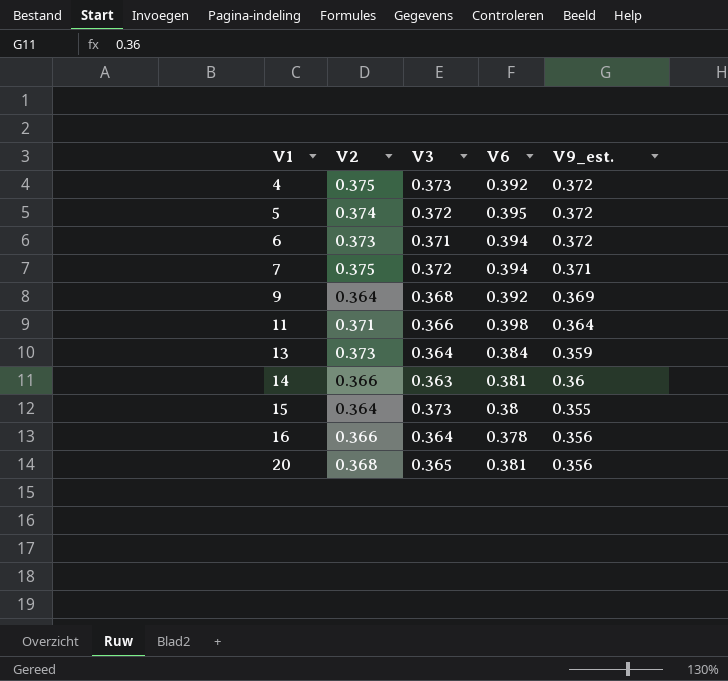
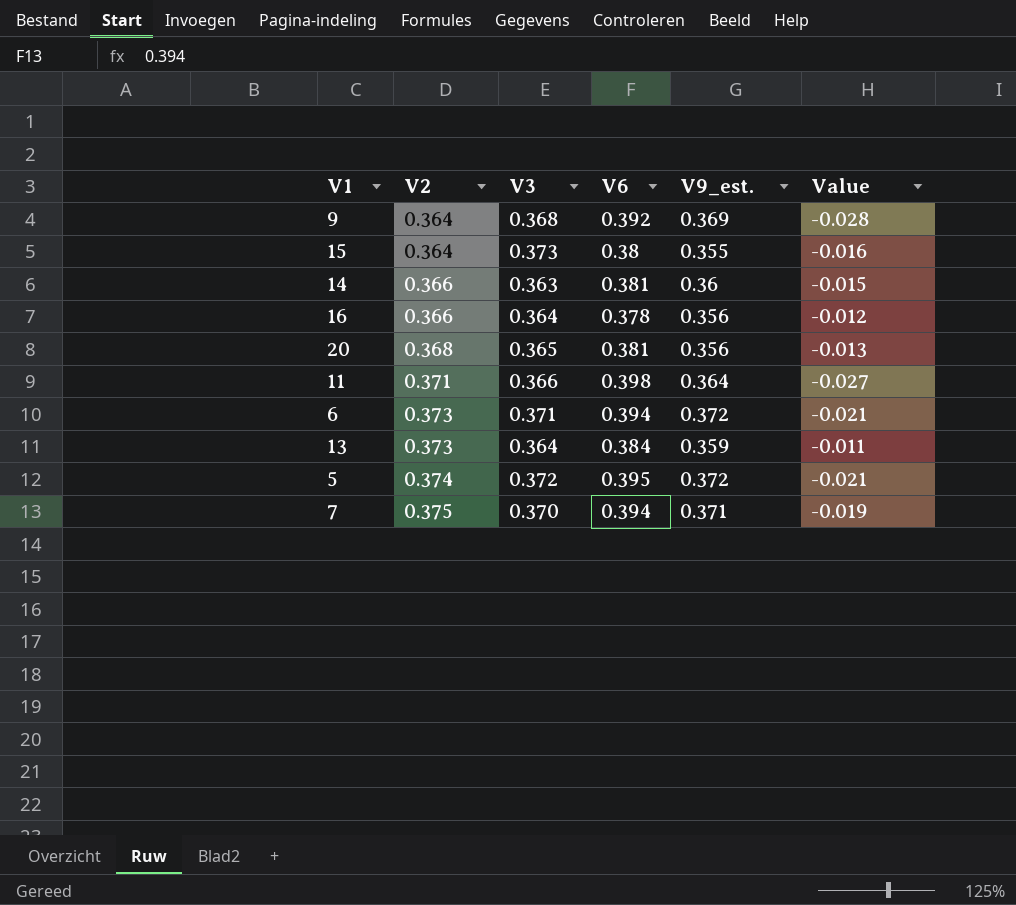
row order: V1 ascending -> V2 ascending
column Value | formula: none -> [V2] - [V6]
row 4: 0.375 | 0.373 | 0.392 | 0.372 -> none
7 | V3: 0.372 -> 0.370

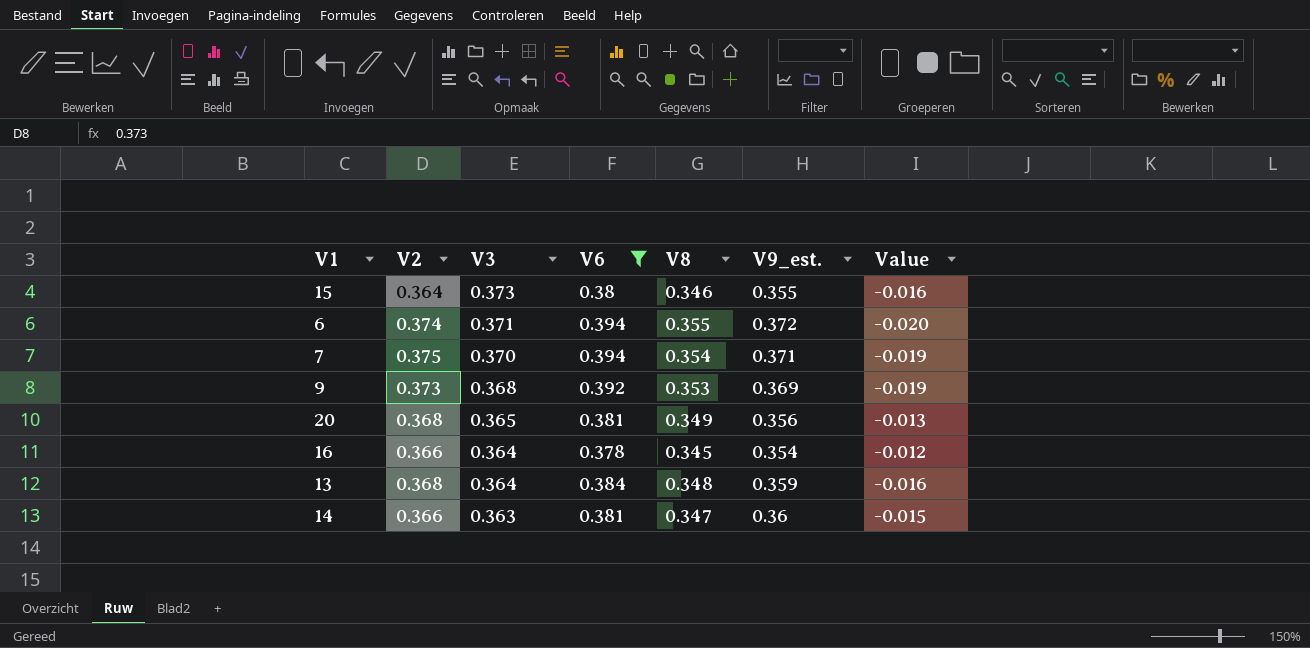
filter: none -> V6 <= 0.394
row order: V2 ascending -> V3 descending
column V8 | position: none -> 5
6 | V2: 0.373 -> 0.374
6 | Value: -0.021 -> -0.020
9 | V2: 0.364 -> 0.373
9 | Value: -0.028 -> -0.019
16 | V9_est.: 0.356 -> 0.354
13 | V2: 0.373 -> 0.368
13 | Value: -0.011 -> -0.016

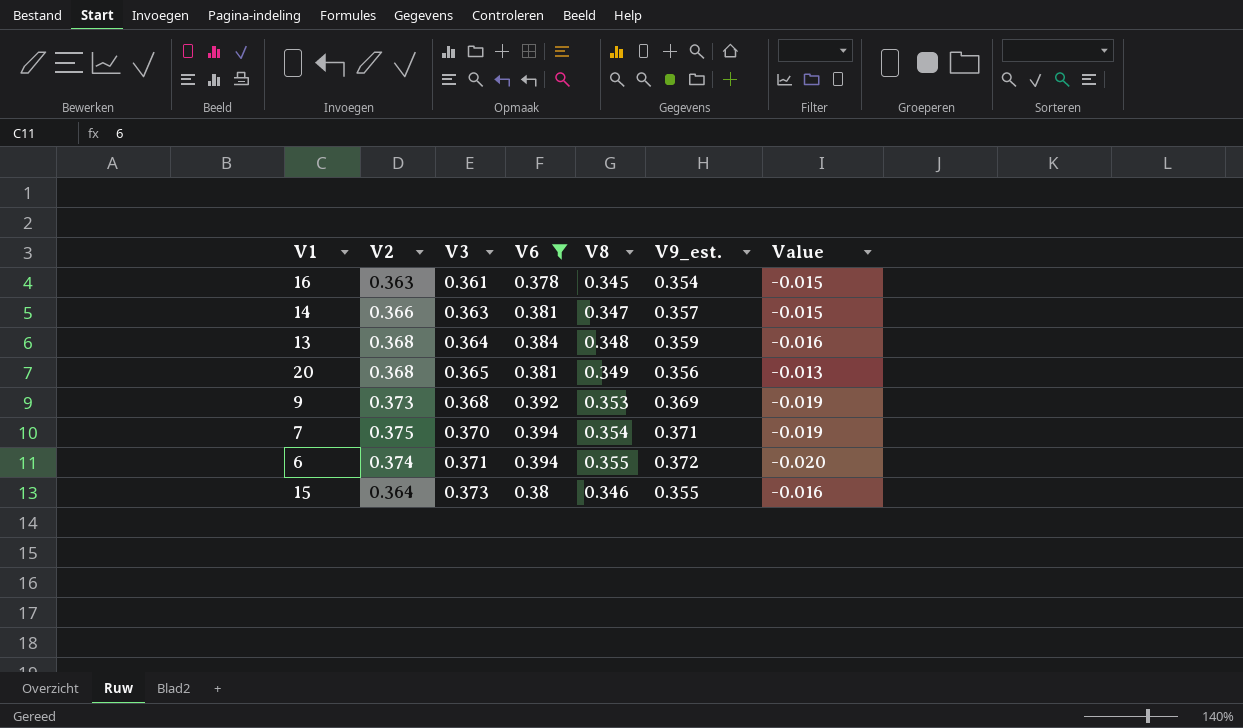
row order: V3 descending -> V3 ascending
16 | V2: 0.366 -> 0.363
16 | V3: 0.364 -> 0.361
16 | Value: -0.012 -> -0.015
14 | V9_est.: 0.36 -> 0.357

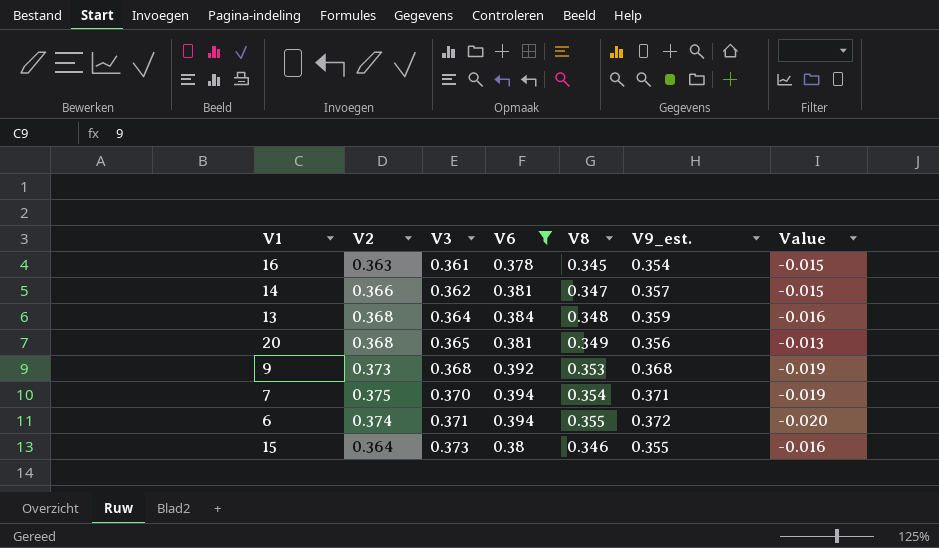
14 | V3: 0.363 -> 0.362
9 | V9_est.: 0.369 -> 0.368

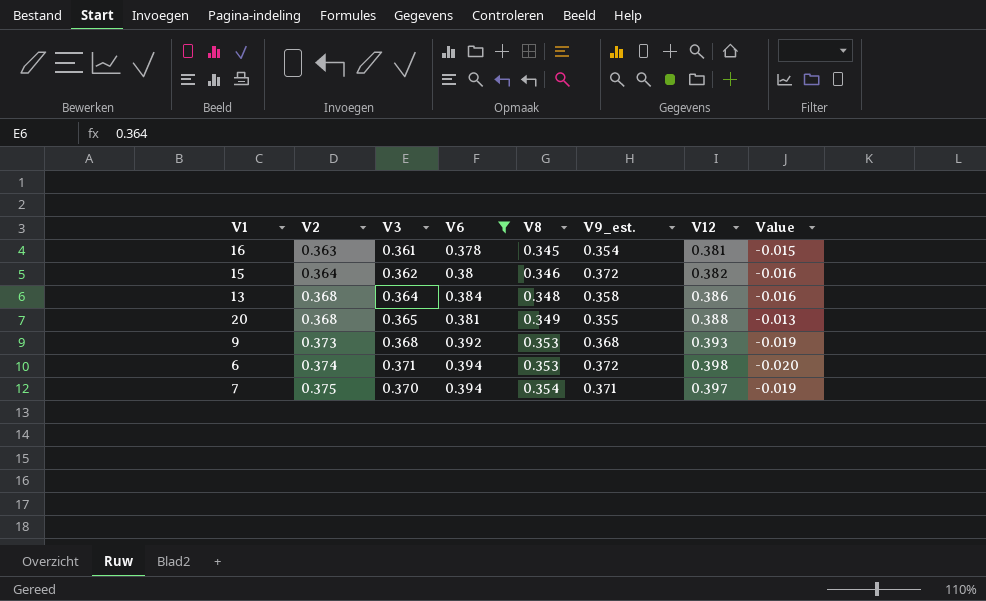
row order: V3 ascending -> V2 ascending
column V12 | position: none -> 7
row 14: 0.366 | 0.362 | 0.381 | 0.347 | 0.357 | -0.015 -> none
15 | V3: 0.373 -> 0.362
15 | V9_est.: 0.355 -> 0.372
13 | V9_est.: 0.359 -> 0.358
20 | V9_est.: 0.356 -> 0.355
6 | V8: 0.355 -> 0.353

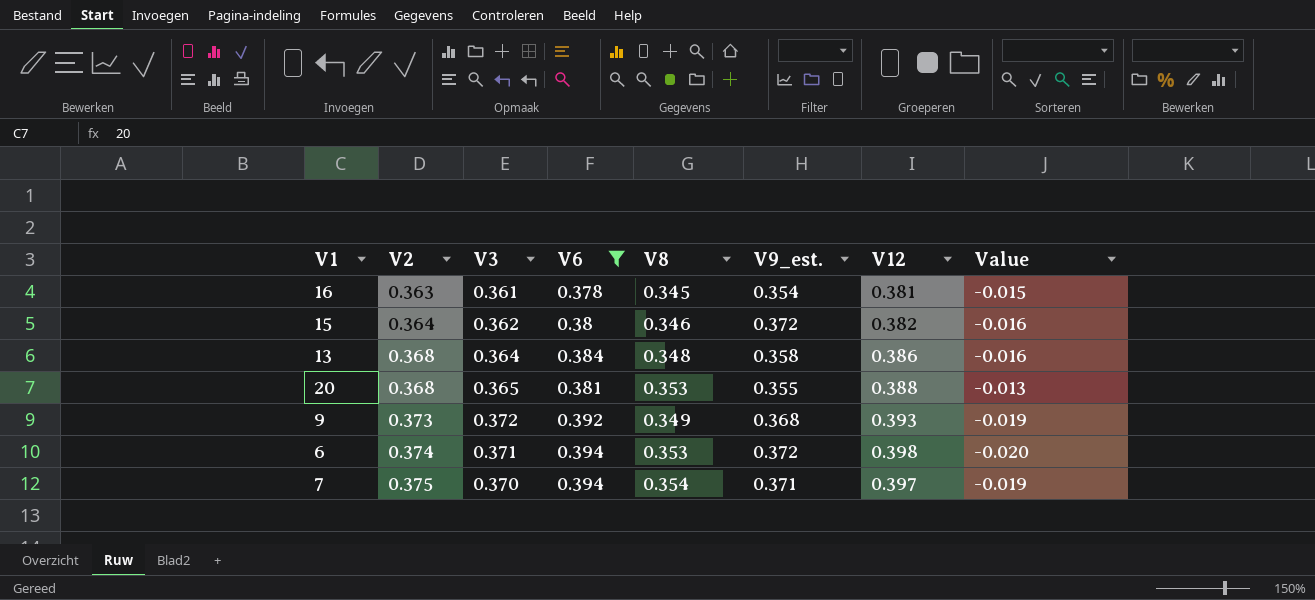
20 | V8: 0.349 -> 0.353
9 | V3: 0.368 -> 0.372
9 | V8: 0.353 -> 0.349

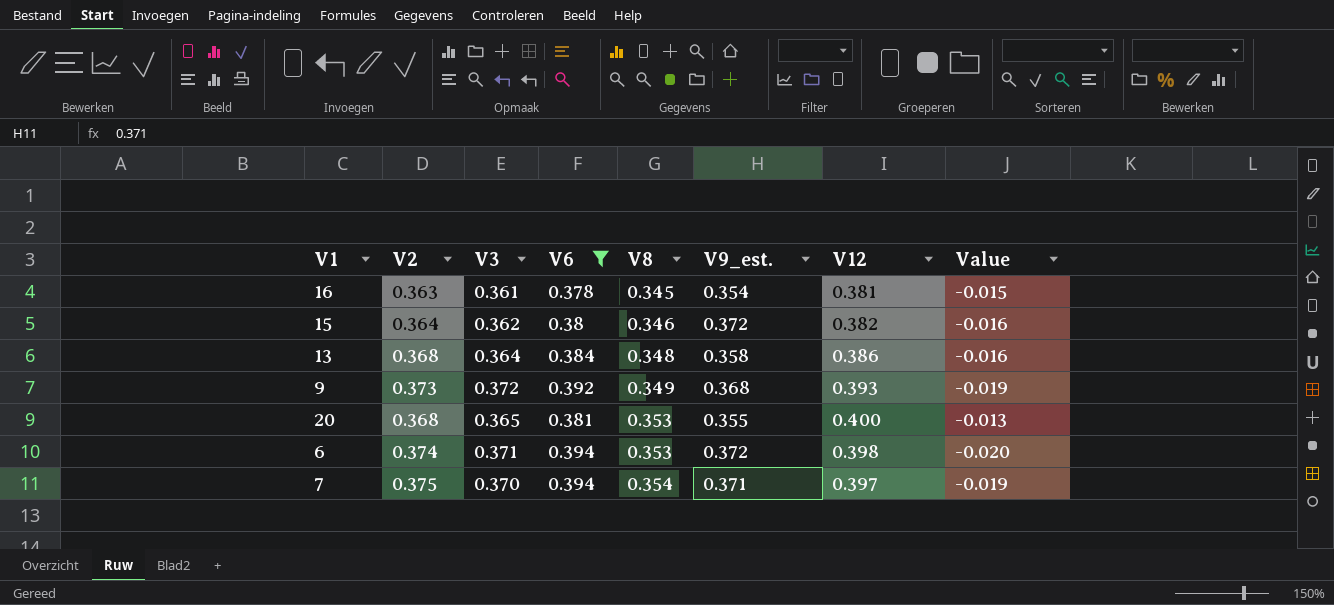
row order: V2 ascending -> V8 ascending
20 | V12: 0.388 -> 0.400

